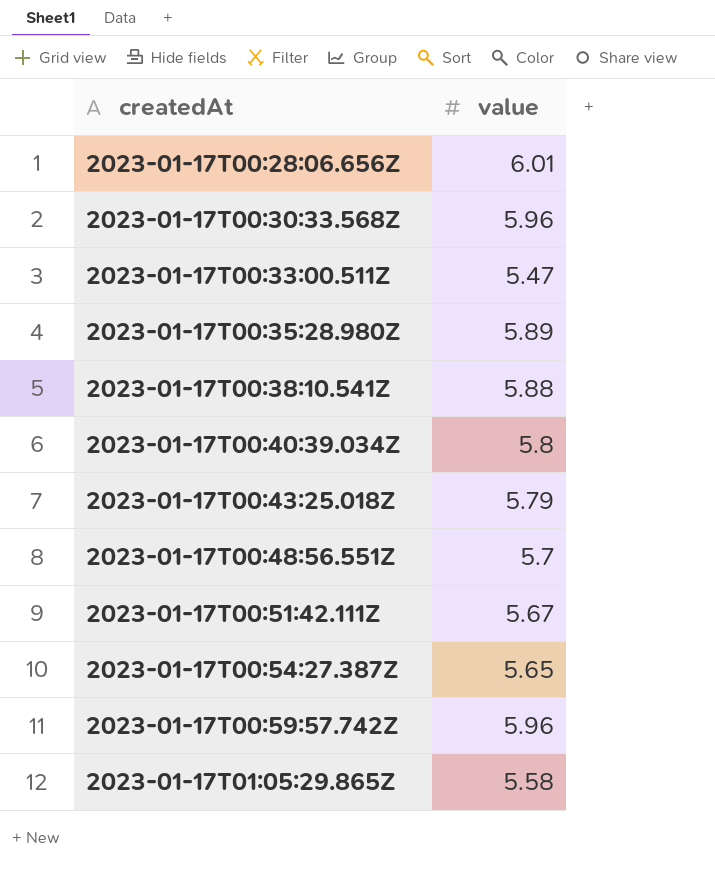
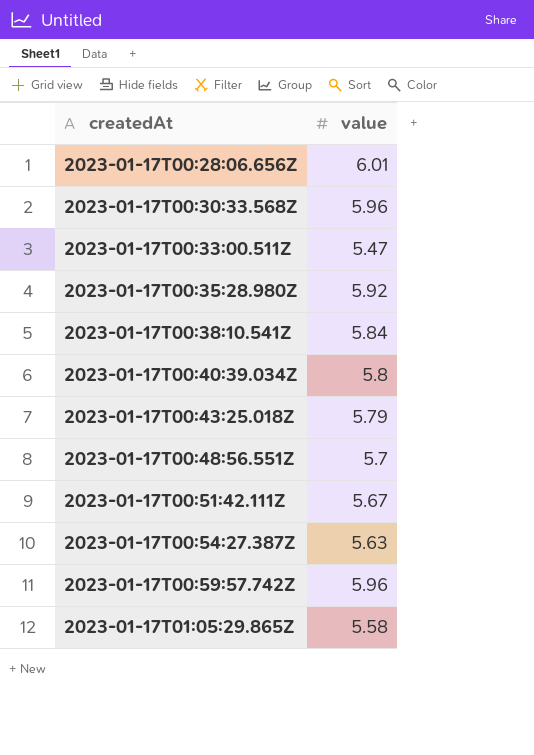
2023-01-17T00:35:28.980Z | value: 5.89 -> 5.92
2023-01-17T00:38:10.541Z | value: 5.88 -> 5.84
2023-01-17T00:54:27.387Z | value: 5.65 -> 5.63

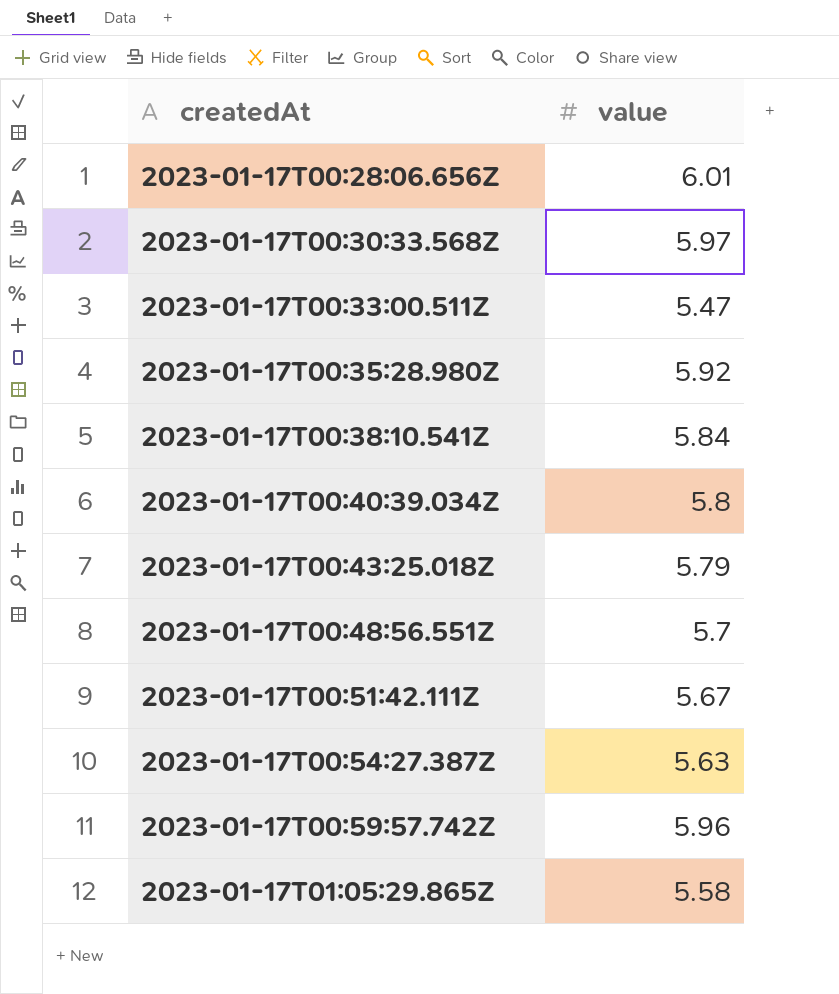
2023-01-17T00:30:33.568Z | value: 5.96 -> 5.97

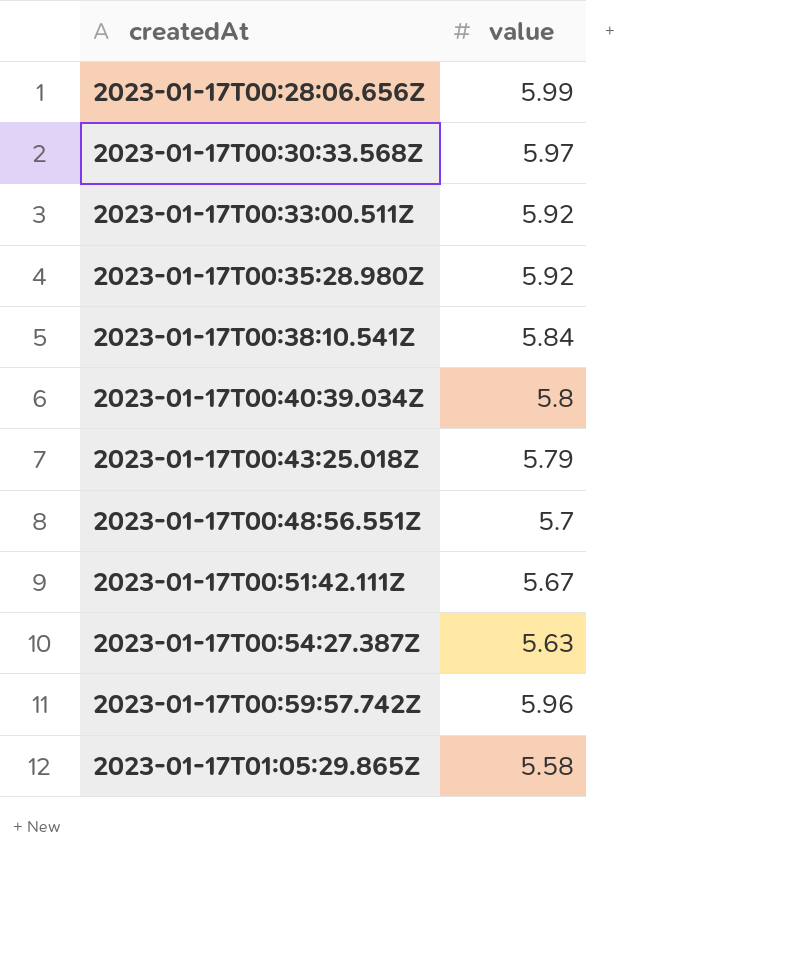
2023-01-17T00:28:06.656Z | value: 6.01 -> 5.99
2023-01-17T00:33:00.511Z | value: 5.47 -> 5.92

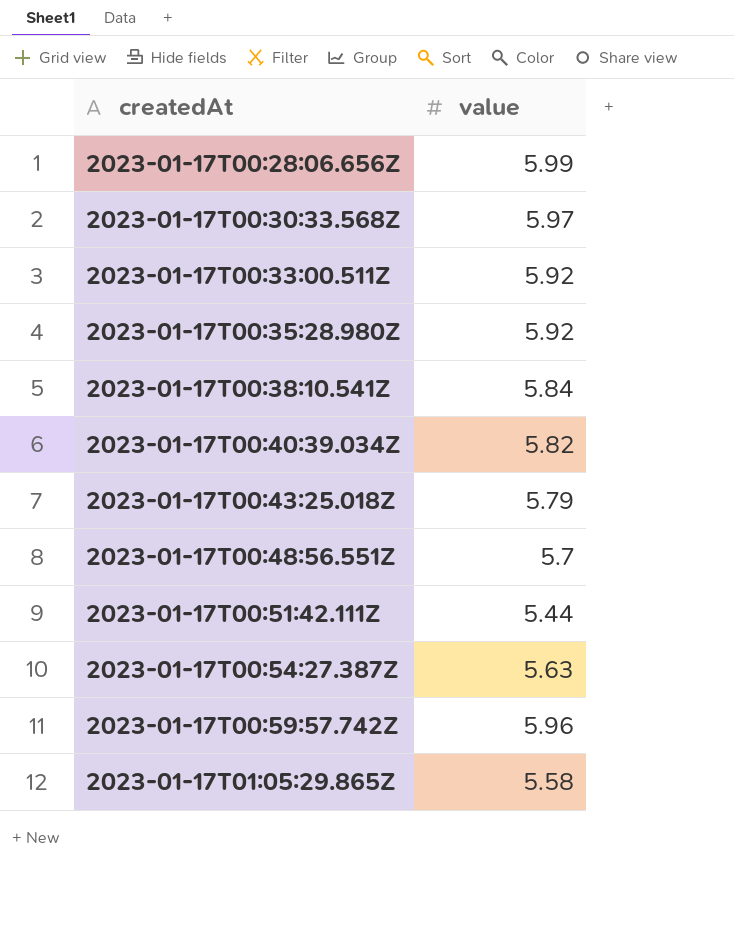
2023-01-17T00:40:39.034Z | value: 5.8 -> 5.82
2023-01-17T00:51:42.111Z | value: 5.67 -> 5.44

